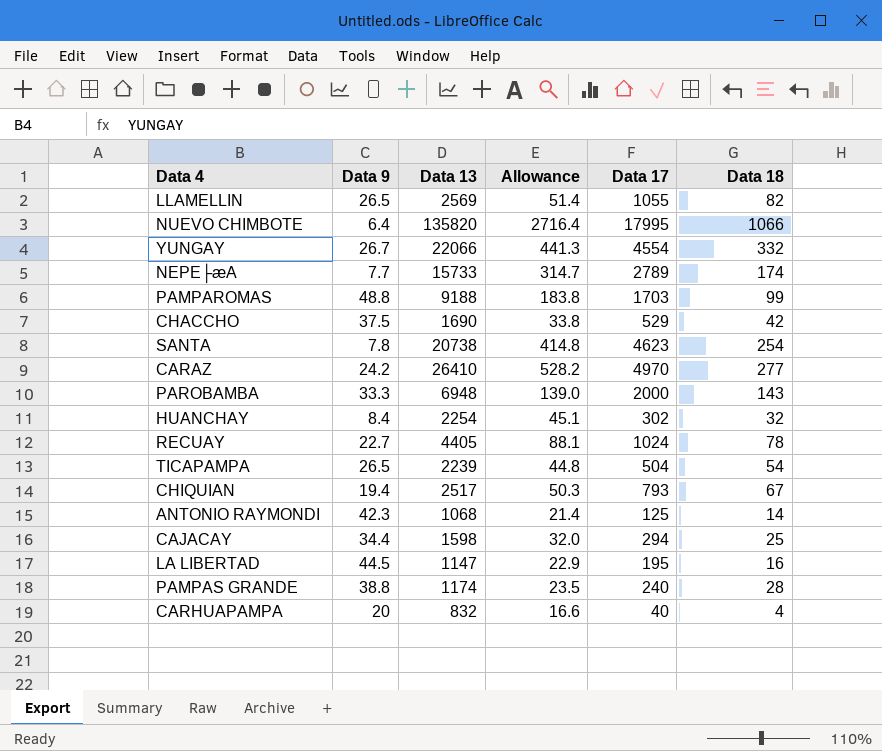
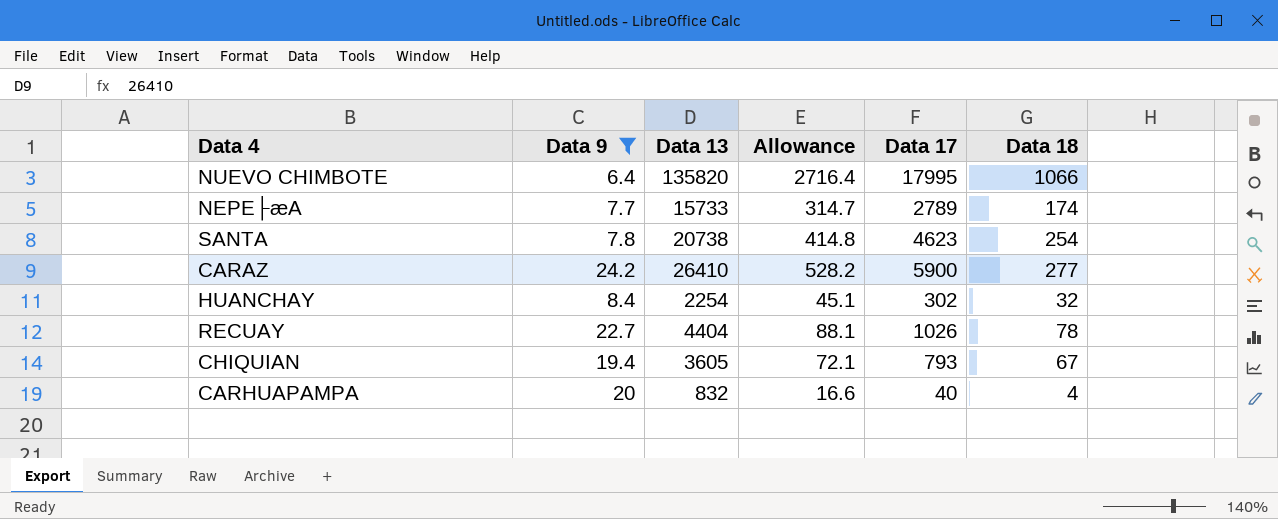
filter: none -> Data 9 <= 24.2
CARAZ | Data 17: 4970 -> 5900
RECUAY | Data 13: 4405 -> 4404
RECUAY | Data 17: 1024 -> 1026
CHIQUIAN | Data 13: 2517 -> 3605
CHIQUIAN | Allowance: 50.3 -> 72.1

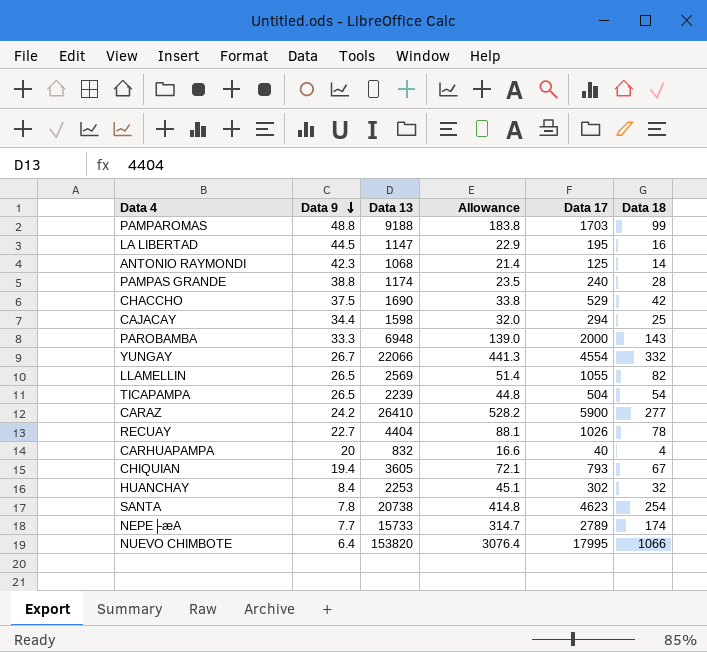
filter: Data 9 <= 24.2 -> none
row order: none -> Data 9 descending
HUANCHAY | Data 13: 2254 -> 2253
NUEVO CHIMBOTE | Data 13: 135820 -> 153820
NUEVO CHIMBOTE | Allowance: 2716.4 -> 3076.4

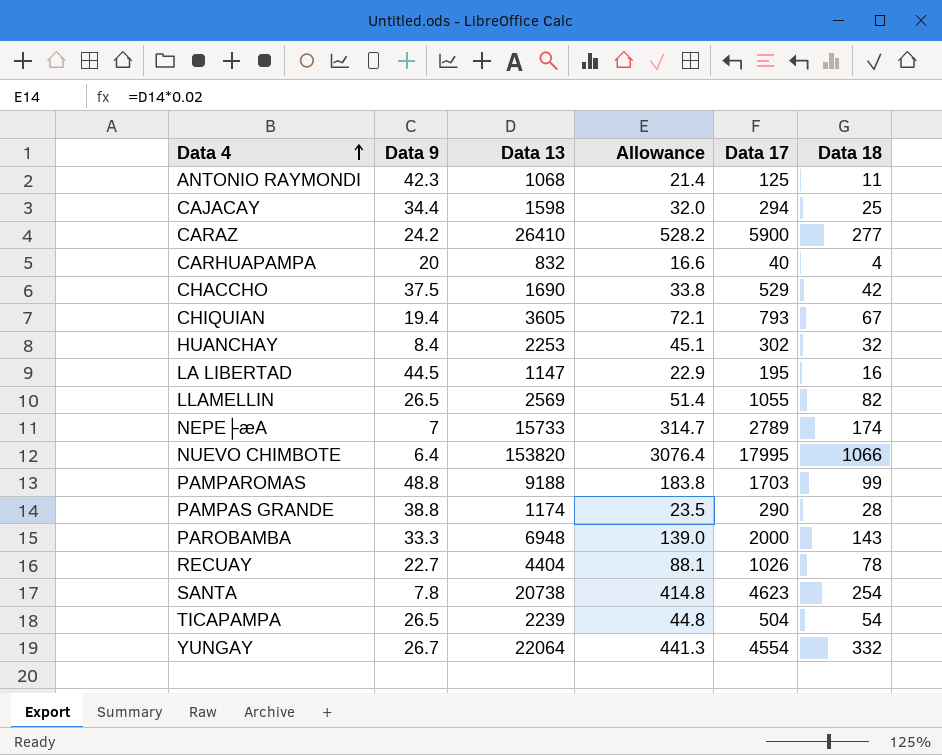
row order: Data 9 descending -> Data 4 ascending
ANTONIO RAYMONDI | Data 18: 14 -> 11
NEPE├æA | Data 9: 7.7 -> 7
PAMPAS GRANDE | Data 17: 240 -> 290
YUNGAY | Data 13: 22066 -> 22064

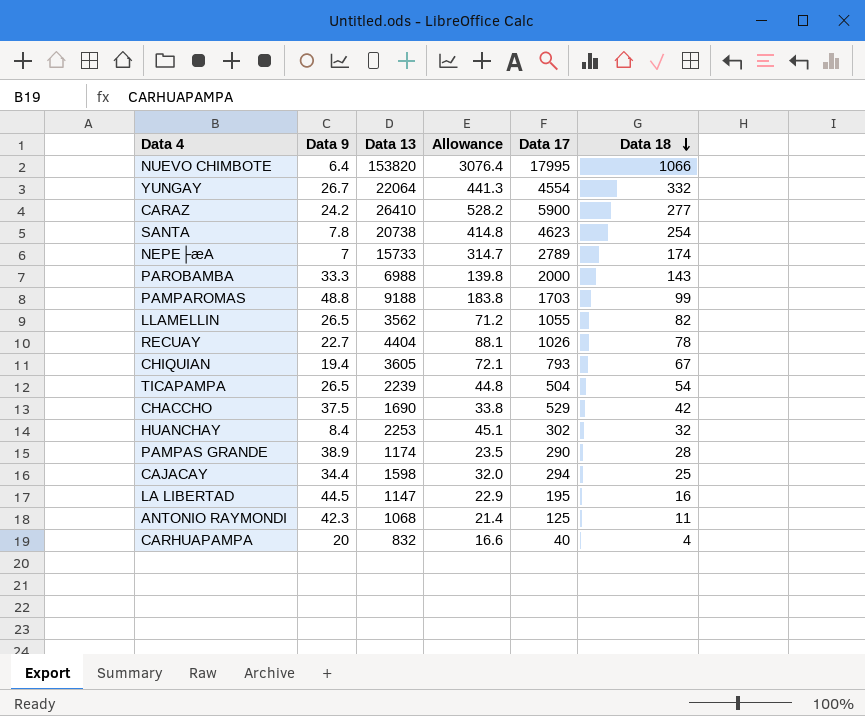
row order: Data 4 ascending -> Data 18 descending
PAROBAMBA | Data 13: 6948 -> 6988
PAROBAMBA | Allowance: 139.0 -> 139.8
LLAMELLIN | Data 13: 2569 -> 3562
LLAMELLIN | Allowance: 51.4 -> 71.2
PAMPAS GRANDE | Data 9: 38.8 -> 38.9

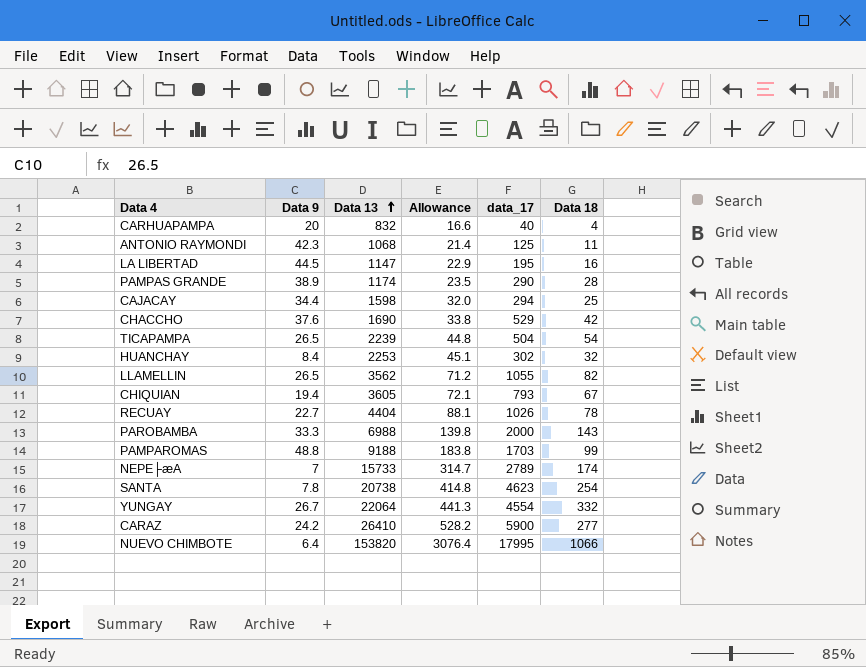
row order: Data 18 descending -> Data 13 ascending
column name: Data 17 -> data_17
CHACCHO | Data 9: 37.5 -> 37.6

